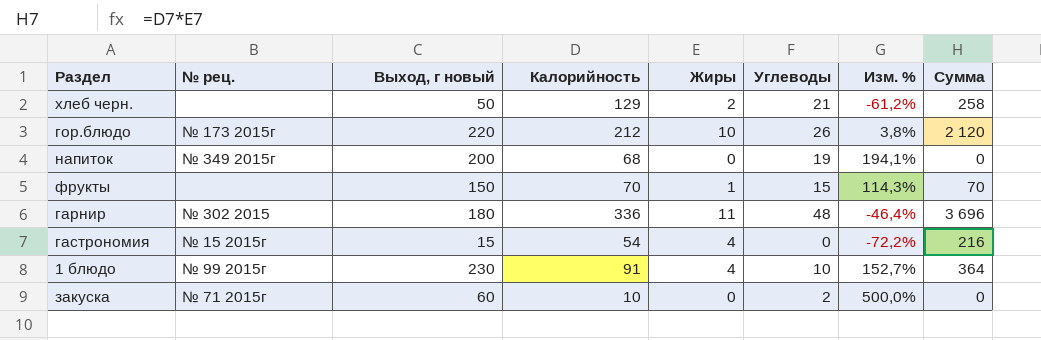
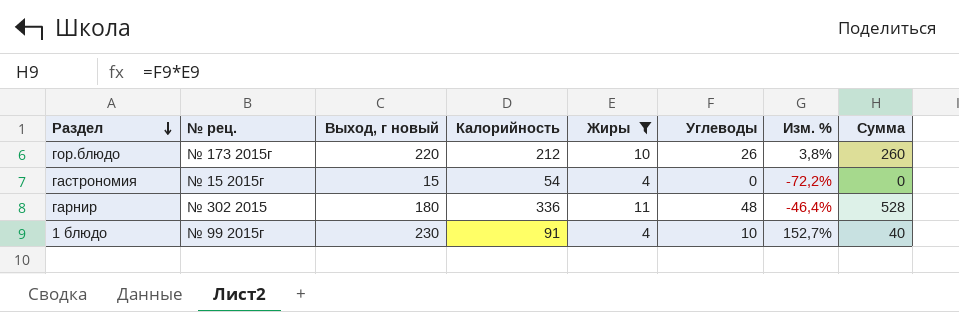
filter: none -> Жиры >= 4
row order: none -> Раздел descending
column Сумма | formula: [Калорийность] * [Жиры] -> [Жиры] * [Углеводы]

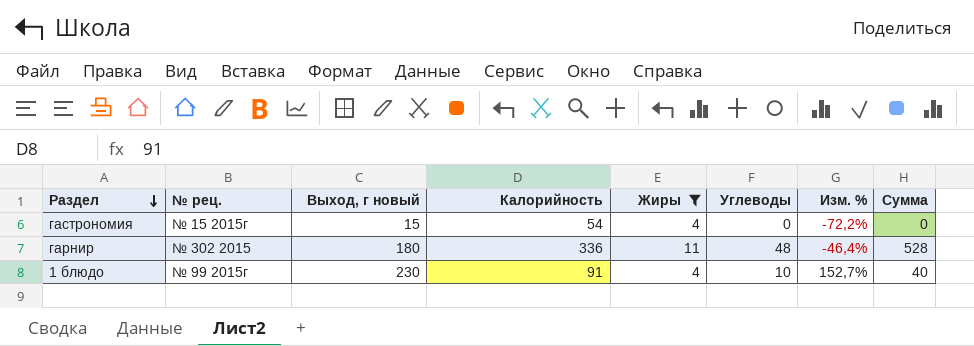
row гор.блюдо: № 173 2015г | 220 | 212 | 10 | 26 | 3,8% | 260 -> none

